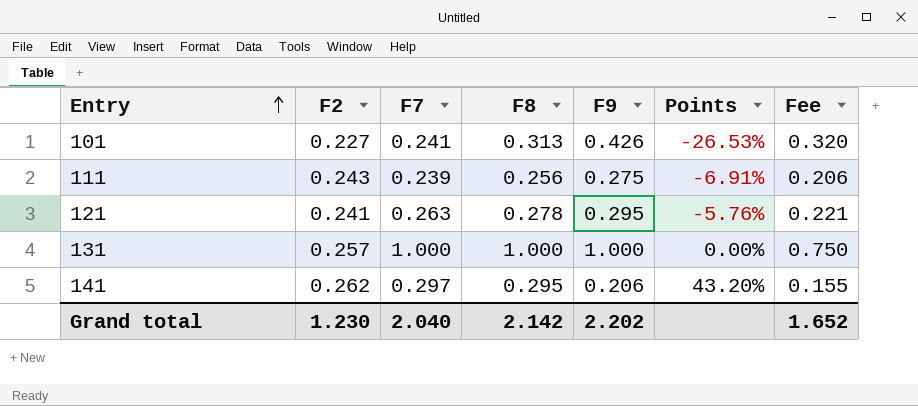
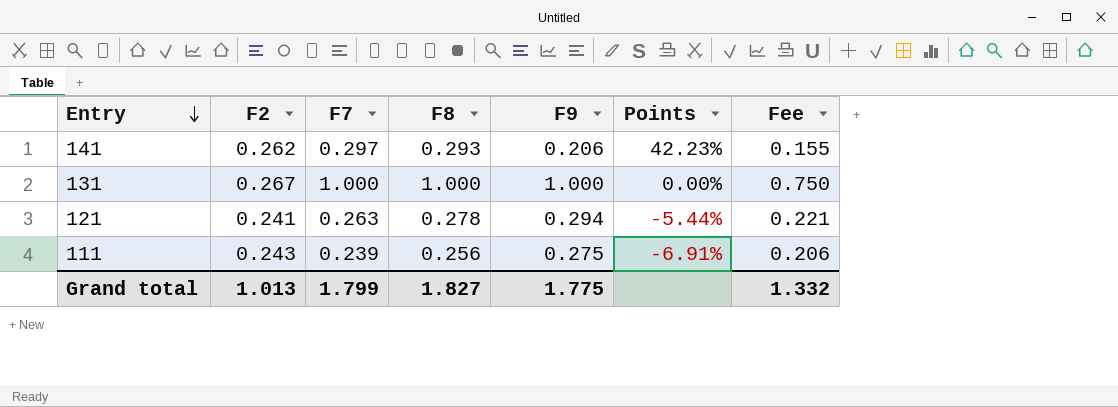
row order: Entry ascending -> Entry descending
row 101: 0.227 | 0.241 | 0.313 | 0.426 | -26.53% | 0.320 -> none
141 | F8: 0.295 -> 0.293
141 | Points: 43.20% -> 42.23%
131 | F2: 0.257 -> 0.267
121 | F9: 0.295 -> 0.294
121 | Points: -5.76% -> -5.44%
Grand total | F2: 1.230 -> 1.013
Grand total | F7: 2.040 -> 1.799
Grand total | F8: 2.142 -> 1.827
Grand total | F9: 2.202 -> 1.775
Grand total | Fee: 1.652 -> 1.332

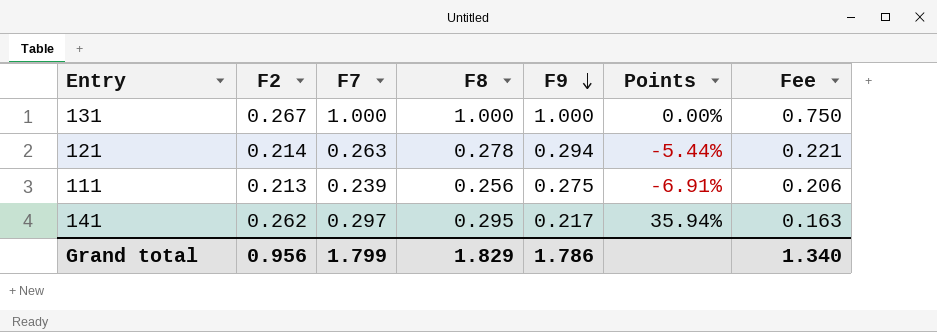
row order: Entry descending -> F9 descending
121 | F2: 0.241 -> 0.214
111 | F2: 0.243 -> 0.213
141 | F8: 0.293 -> 0.295
141 | F9: 0.206 -> 0.217
141 | Points: 42.23% -> 35.94%
141 | Fee: 0.155 -> 0.163
Grand total | F2: 1.013 -> 0.956
Grand total | F8: 1.827 -> 1.829
Grand total | F9: 1.775 -> 1.786
Grand total | Fee: 1.332 -> 1.340

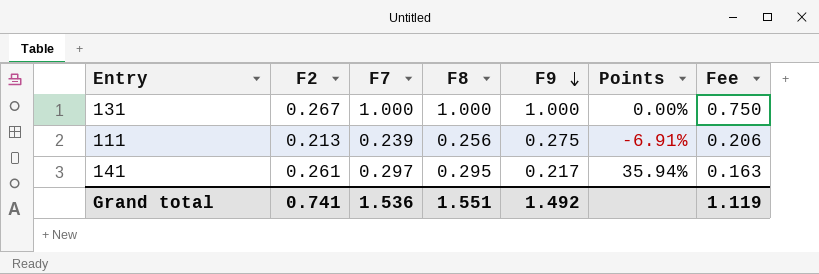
row 121: 0.214 | 0.263 | 0.278 | 0.294 | -5.44% | 0.221 -> none
141 | F2: 0.262 -> 0.261
Grand total | F2: 0.956 -> 0.741
Grand total | F7: 1.799 -> 1.536
Grand total | F8: 1.829 -> 1.551
Grand total | F9: 1.786 -> 1.492
Grand total | Fee: 1.340 -> 1.119

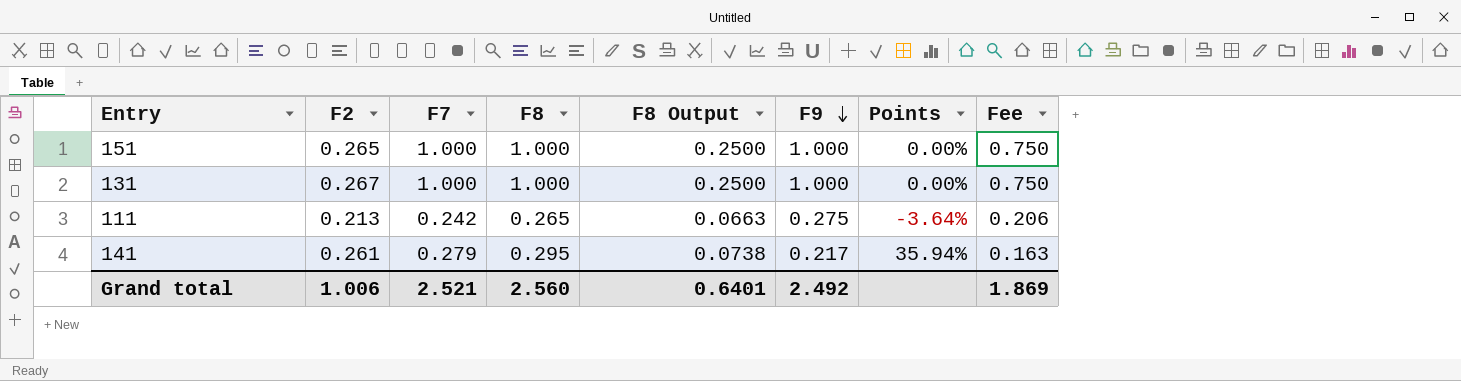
column F8 Output | formula: none -> [F8] * 0.25
row 151: none -> 0.265 | 1.000 | 1.000 | 0.2500 | 1.000 | 0.00% | 0.750
111 | F7: 0.239 -> 0.242
111 | F8: 0.256 -> 0.265
111 | Points: -6.91% -> -3.64%
141 | F7: 0.297 -> 0.279
Grand total | F2: 0.741 -> 1.006
Grand total | F7: 1.536 -> 2.521
Grand total | F8: 1.551 -> 2.560
Grand total | F9: 1.492 -> 2.492
Grand total | Fee: 1.119 -> 1.869

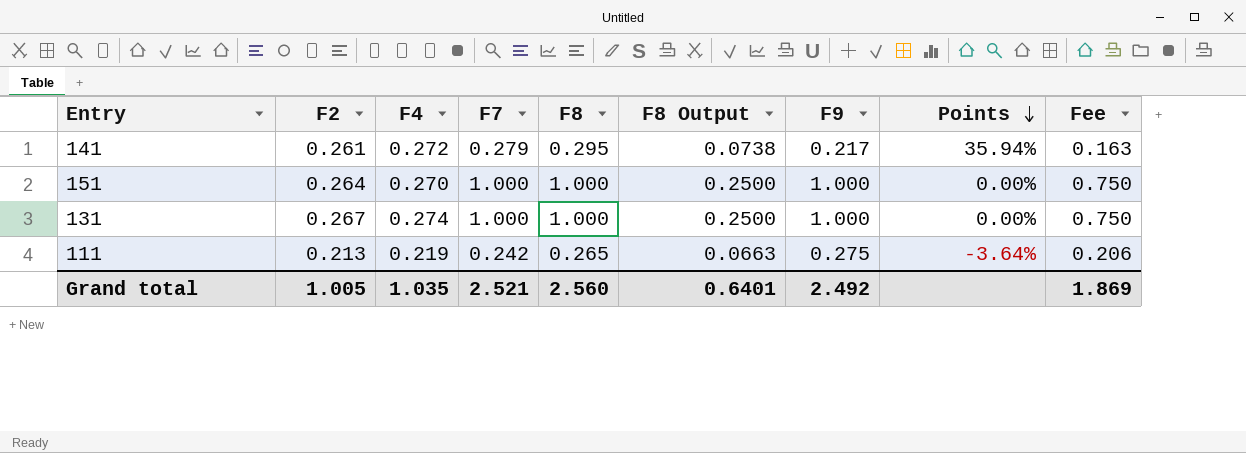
row order: F9 descending -> Points descending
column F4 | position: none -> 3
151 | F2: 0.265 -> 0.264
Grand total | F2: 1.006 -> 1.005

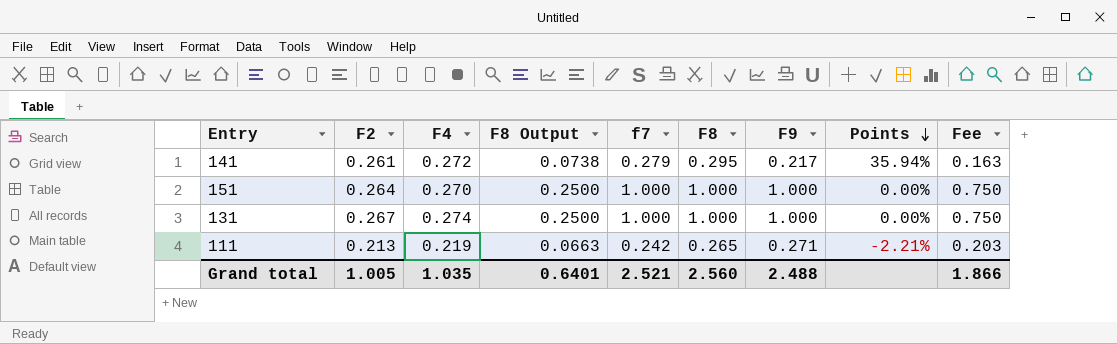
column F8 Output | position: 6 -> 4
column name: F7 -> f7
111 | F9: 0.275 -> 0.271
111 | Points: -3.64% -> -2.21%
111 | Fee: 0.206 -> 0.203
Grand total | F9: 2.492 -> 2.488
Grand total | Fee: 1.869 -> 1.866

